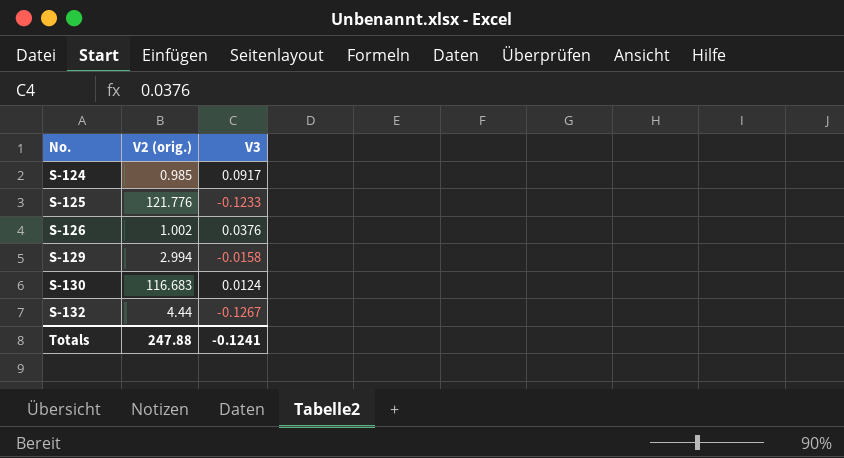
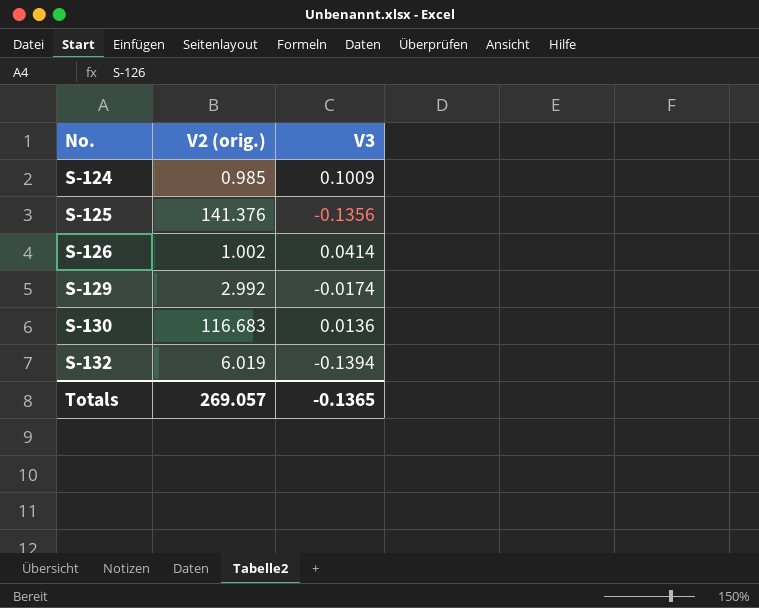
S-124 | V3: 0.0917 -> 0.1009
S-125 | V2 (orig.): 121.776 -> 141.376
S-125 | V3: -0.1233 -> -0.1356
S-126 | V3: 0.0376 -> 0.0414
S-129 | V2 (orig.): 2.994 -> 2.992
S-129 | V3: -0.0158 -> -0.0174
S-130 | V3: 0.0124 -> 0.0136
S-132 | V2 (orig.): 4.44 -> 6.019
S-132 | V3: -0.1267 -> -0.1394
Totals | V2 (orig.): 247.88 -> 269.057
Totals | V3: -0.1241 -> -0.1365

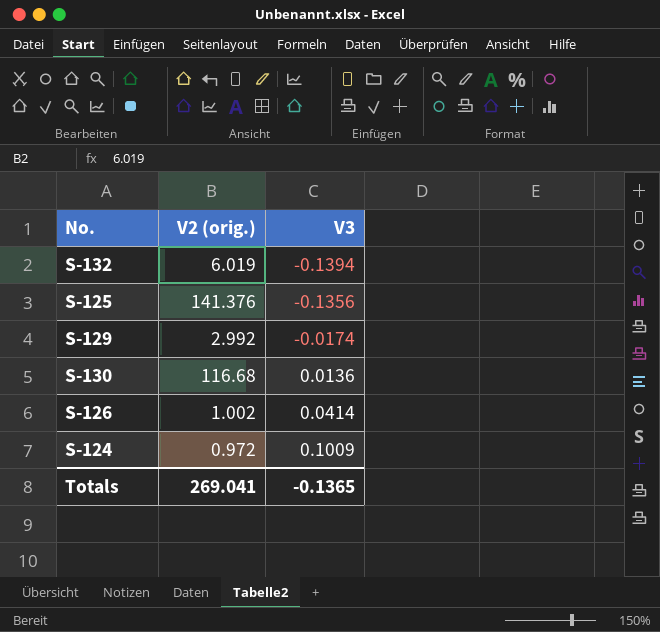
row order: No. ascending -> V3 ascending
S-130 | V2 (orig.): 116.683 -> 116.68
S-124 | V2 (orig.): 0.985 -> 0.972
Totals | V2 (orig.): 269.057 -> 269.041

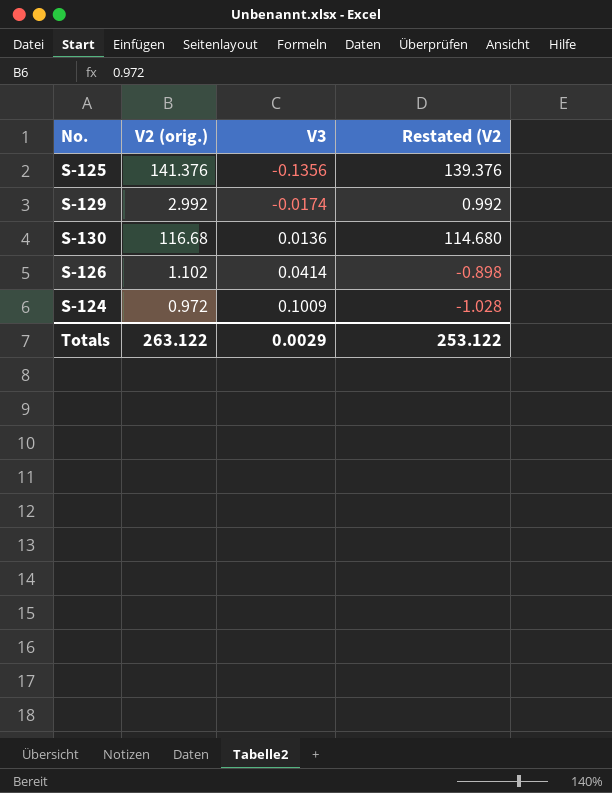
column Restated (V2 | formula: none -> [V2 (orig.)] - 2
row S-132: 6.019 | -0.1394 -> none
S-126 | V2 (orig.): 1.002 -> 1.102
Totals | V2 (orig.): 269.041 -> 263.122
Totals | V3: -0.1365 -> 0.0029

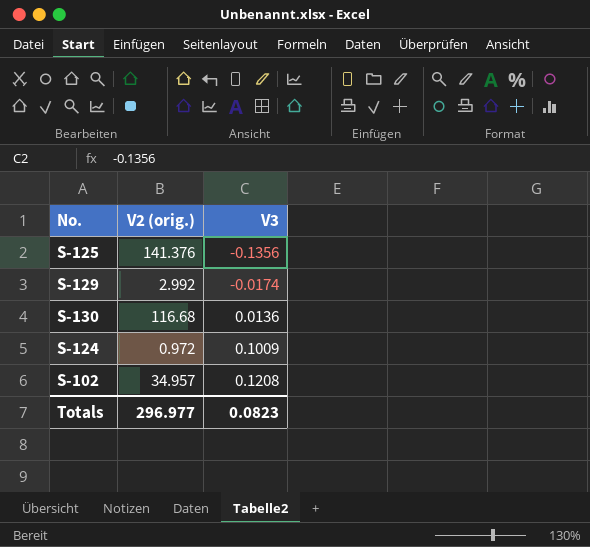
column Restated (V2 | formula: [V2 (orig.)] - 2 -> none
row S-126: 1.102 | 0.0414 | -0.898 -> none
row S-102: none -> 34.957 | 0.1208
Totals | V2 (orig.): 263.122 -> 296.977
Totals | V3: 0.0029 -> 0.0823

